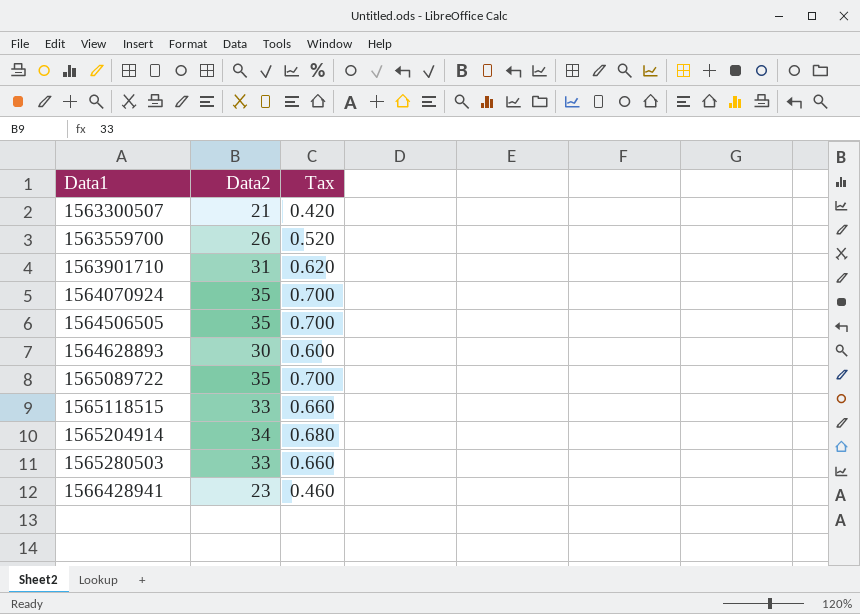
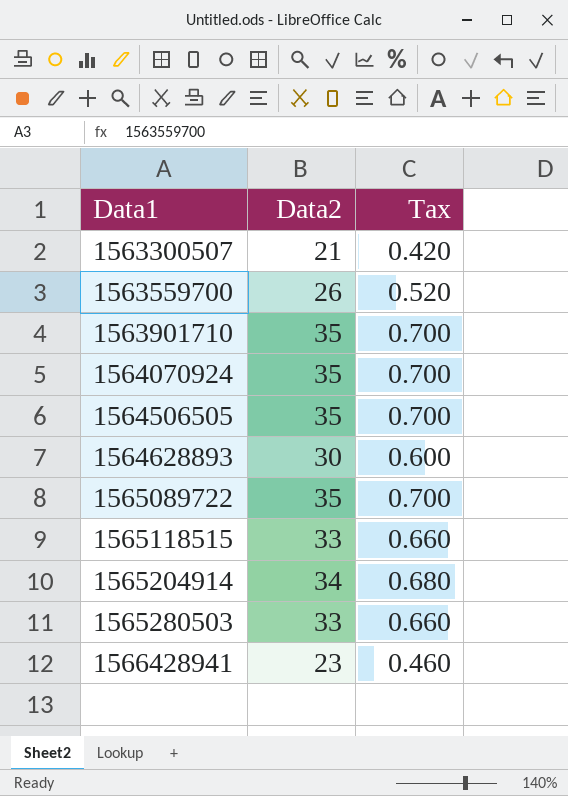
1563901710 | Data2: 31 -> 35
1563901710 | Tax: 0.620 -> 0.700

